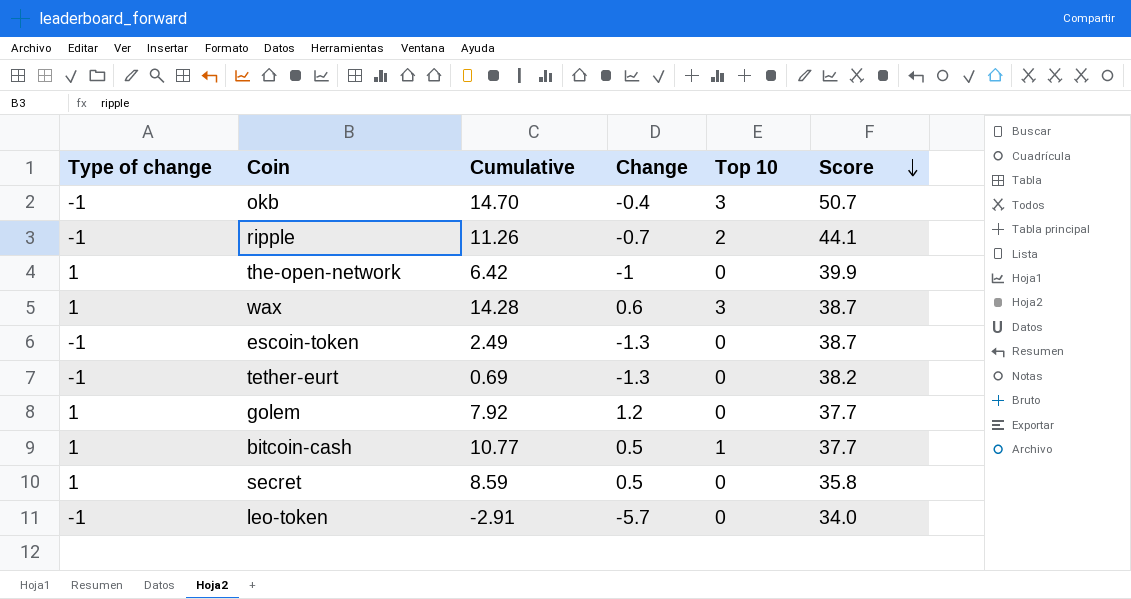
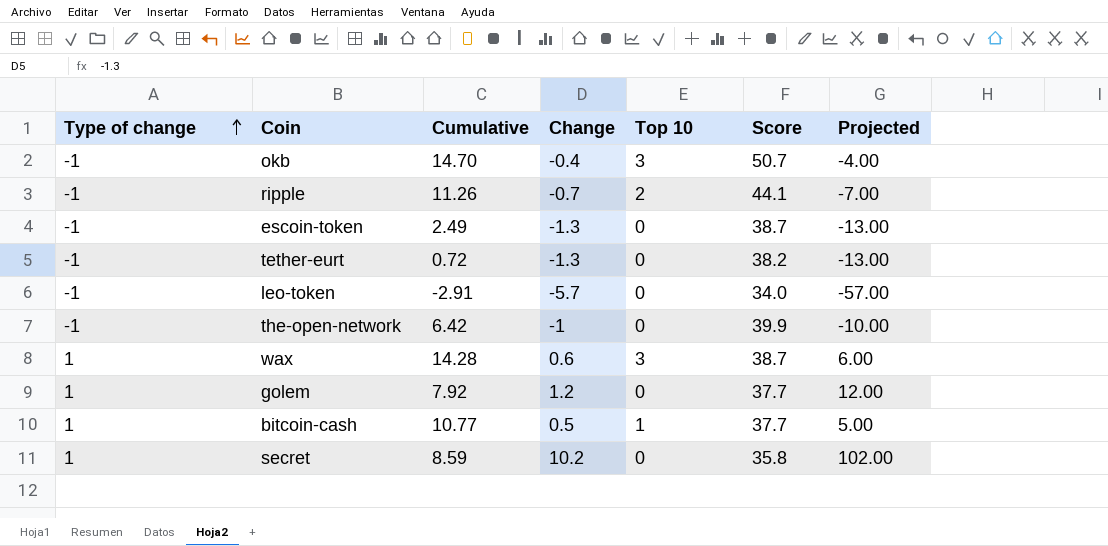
row order: Score descending -> Type of change ascending
column Projected | formula: none -> [Change] * 10
tether-eurt | Cumulative: 0.69 -> 0.72
the-open-network | Type of change: 1 -> -1
secret | Change: 0.5 -> 10.2

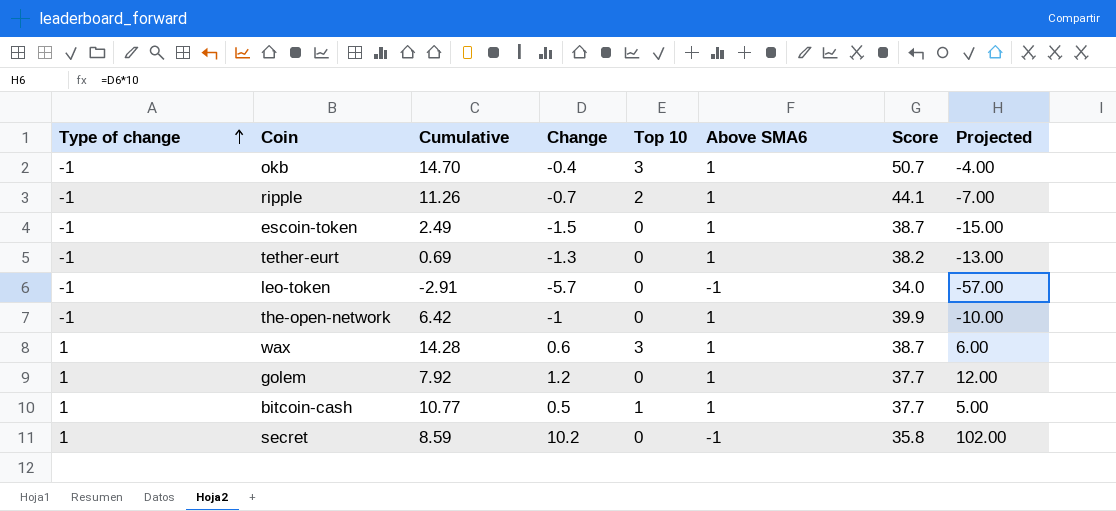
column Above SMA6 | position: none -> 6
escoin-token | Change: -1.3 -> -1.5
escoin-token | Projected: -13.00 -> -15.00
tether-eurt | Cumulative: 0.72 -> 0.69

